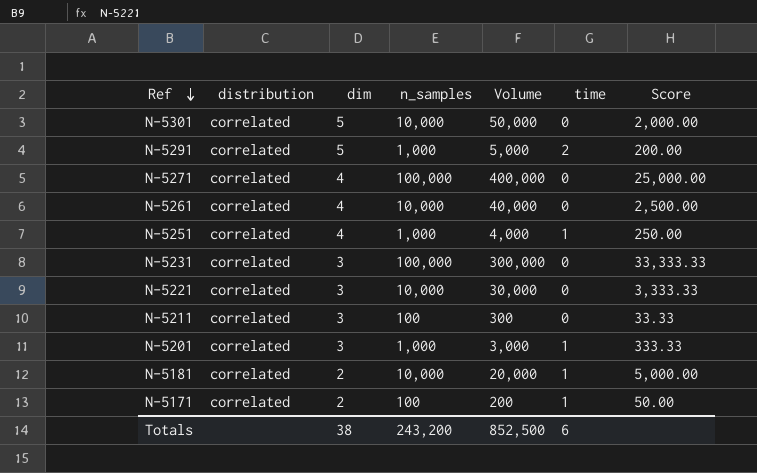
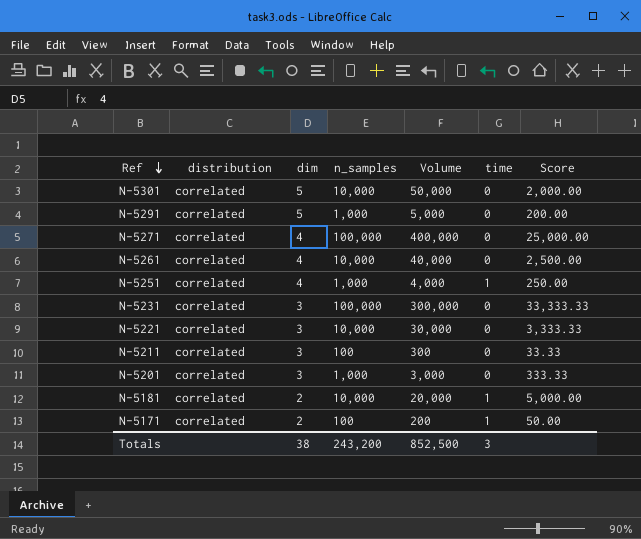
N-5291 | time: 2 -> 0
N-5201 | time: 1 -> 0
Totals | time: 6 -> 3

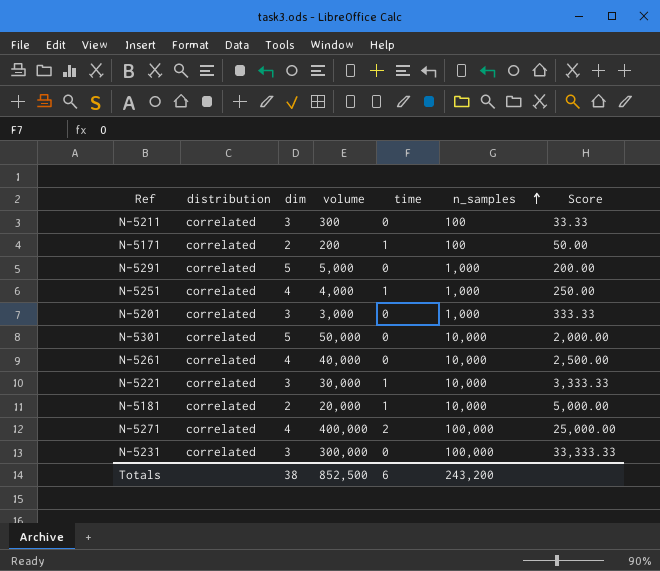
row order: Ref descending -> n_samples ascending
column name: Volume -> volume
column n_samples | position: 4 -> 6
N-5221 | time: 0 -> 1
N-5271 | time: 0 -> 2
Totals | time: 3 -> 6

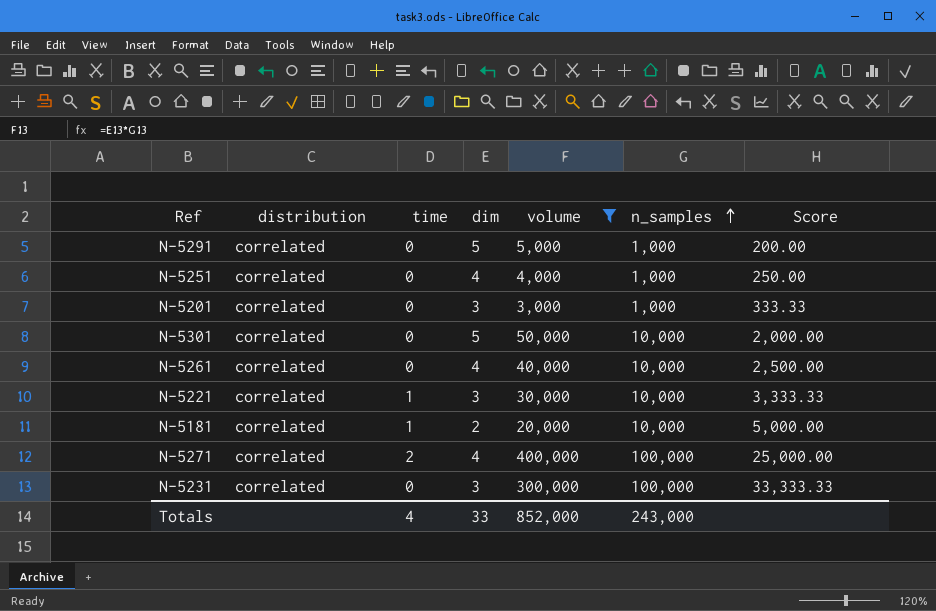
filter: none -> volume >= 3,000
column time | position: 5 -> 3
N-5251 | time: 1 -> 0
Totals | time: 6 -> 4
Totals | dim: 38 -> 33
Totals | volume: 852,500 -> 852,000
Totals | n_samples: 243,200 -> 243,000

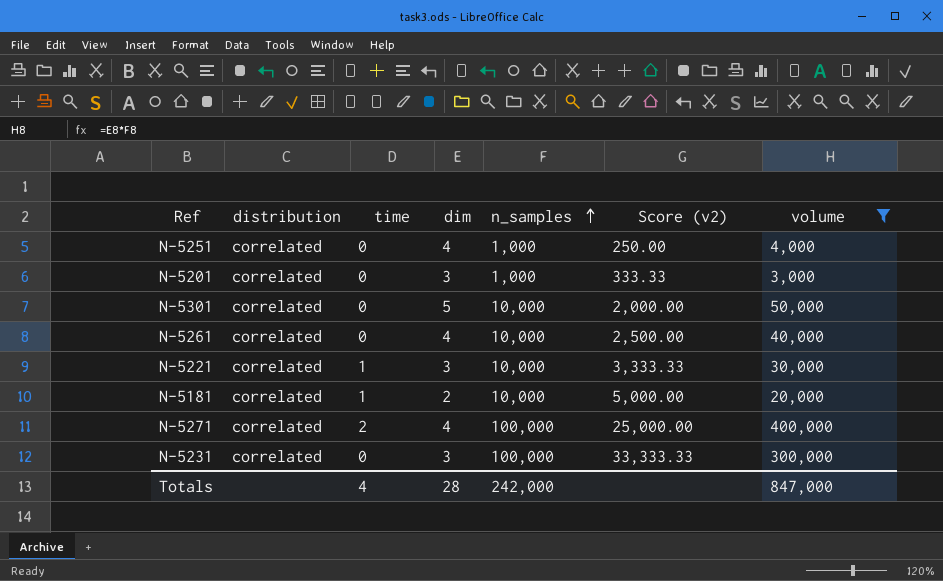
column name: Score -> Score (v2)
column volume | position: 5 -> 7
row N-5291: correlated | 0 | 5 | 5,000 | 1,000 | 200.00 -> none
Totals | dim: 33 -> 28
Totals | n_samples: 243,000 -> 242,000
Totals | volume: 852,000 -> 847,000

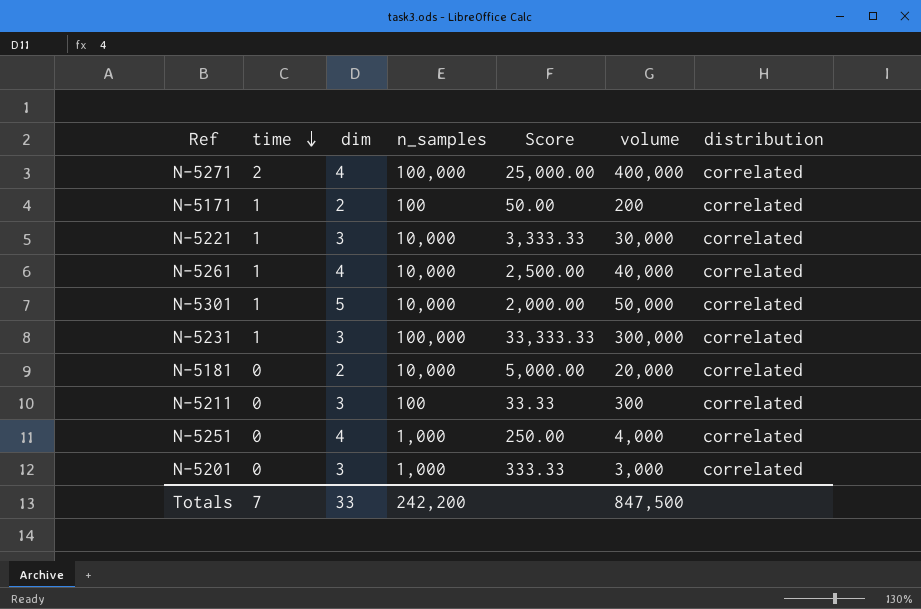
filter: volume >= 3,000 -> none
row order: n_samples ascending -> time descending
column name: Score (v2) -> Score
column distribution | position: 2 -> 7
N-5261 | time: 0 -> 1
N-5301 | time: 0 -> 1
N-5231 | time: 0 -> 1
N-5181 | time: 1 -> 0
Totals | time: 4 -> 7
Totals | dim: 28 -> 33
Totals | n_samples: 242,000 -> 242,200
Totals | volume: 847,000 -> 847,500

